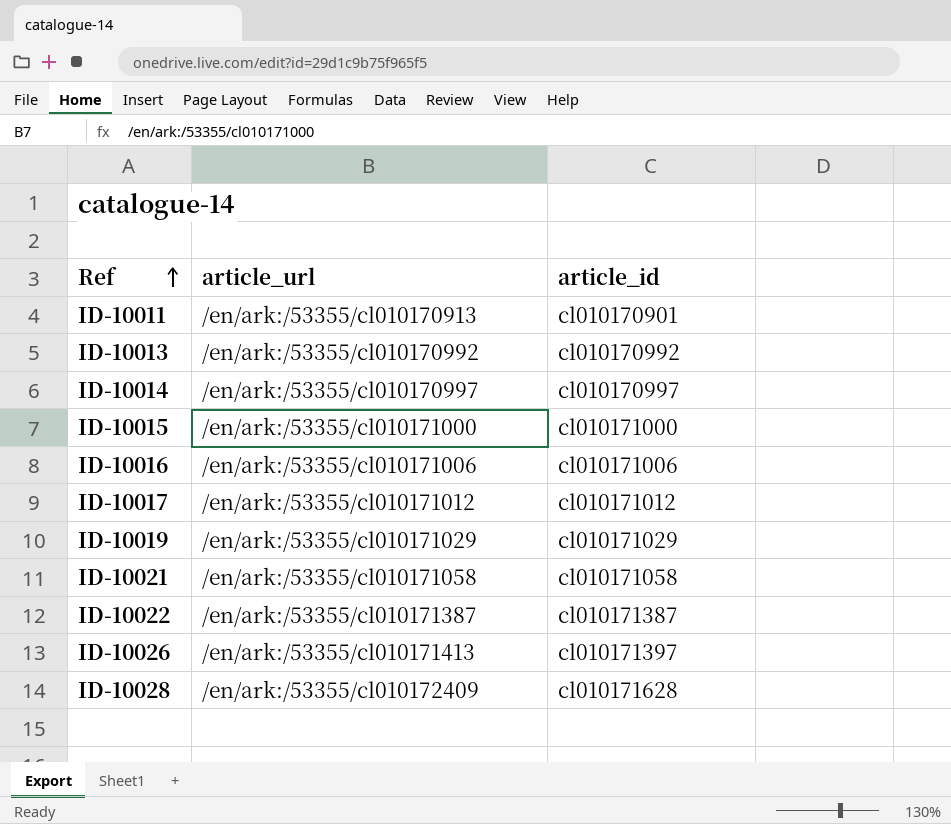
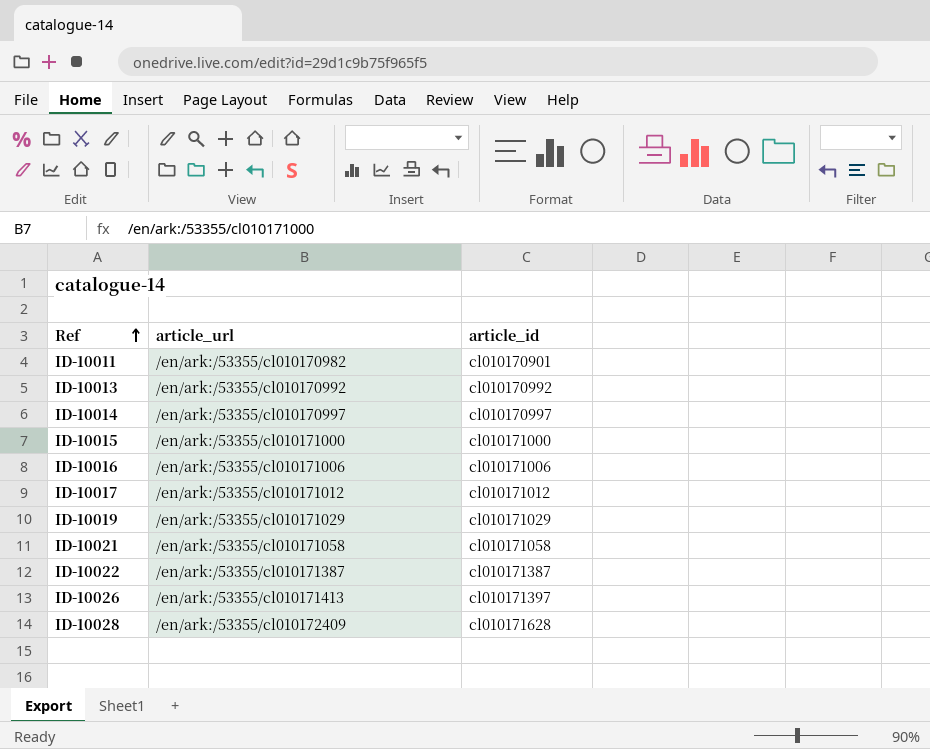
ID-10011 | article_url: /en/ark:/53355/cl010170913 -> /en/ark:/53355/cl010170982

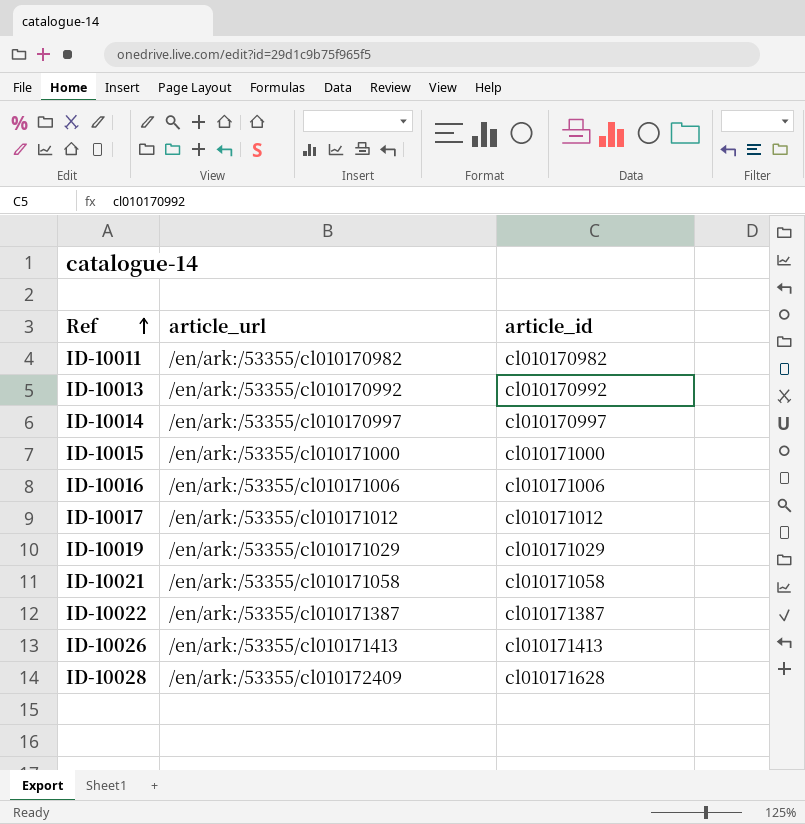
ID-10011 | article_id: cl010170901 -> cl010170982
ID-10026 | article_id: cl010171397 -> cl010171413

